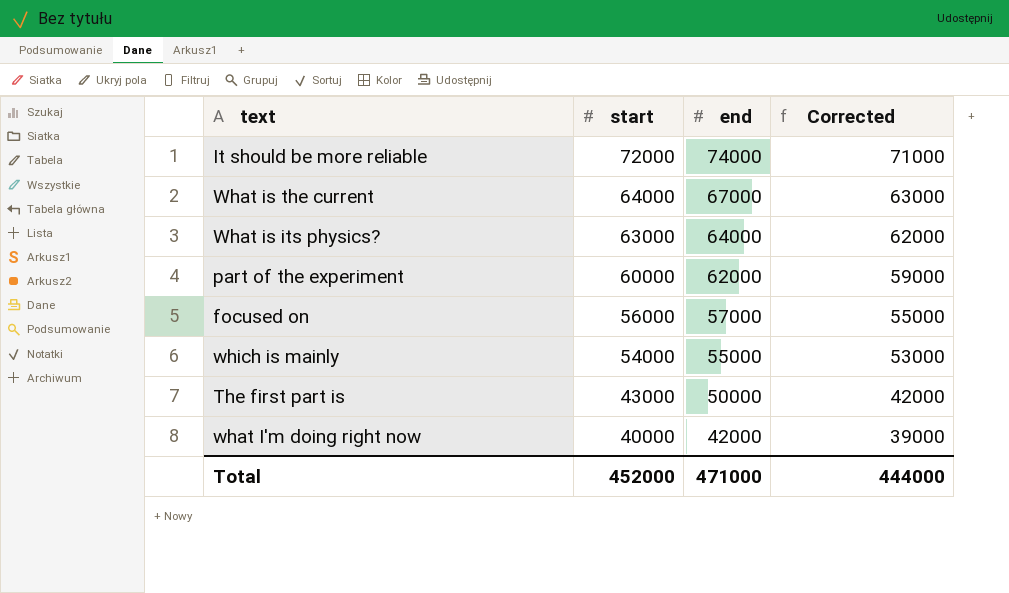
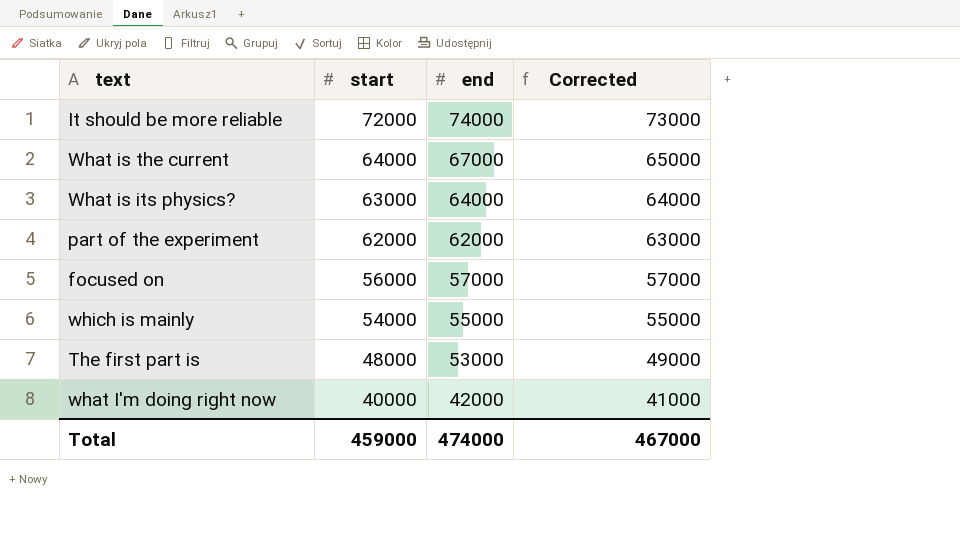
column Corrected | formula: [start] - 1000 -> [start] + 1000
part of the experiment | start: 60000 -> 62000
The first part is | start: 43000 -> 48000
The first part is | end: 50000 -> 53000
Total | start: 452000 -> 459000
Total | end: 471000 -> 474000
Total | Corrected: 444000 -> 467000

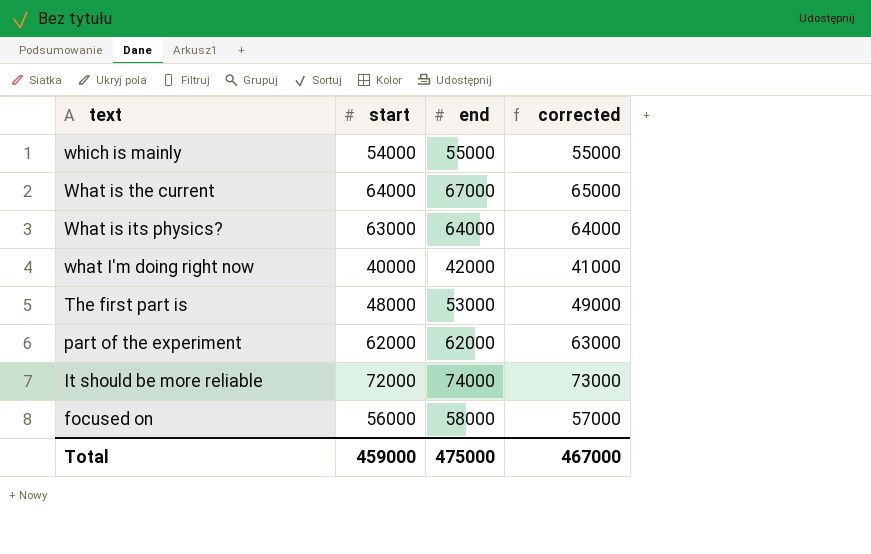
row order: start descending -> text descending
column name: Corrected -> corrected
focused on | end: 57000 -> 58000
Total | end: 474000 -> 475000

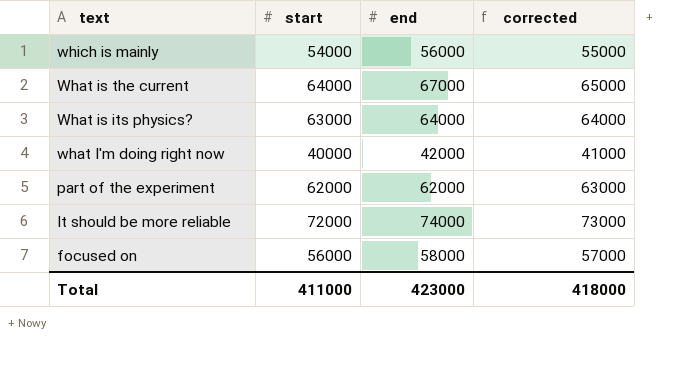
row The first part is: 48000 | 53000 | 49000 -> none
which is mainly | end: 55000 -> 56000
Total | start: 459000 -> 411000
Total | end: 475000 -> 423000
Total | corrected: 467000 -> 418000

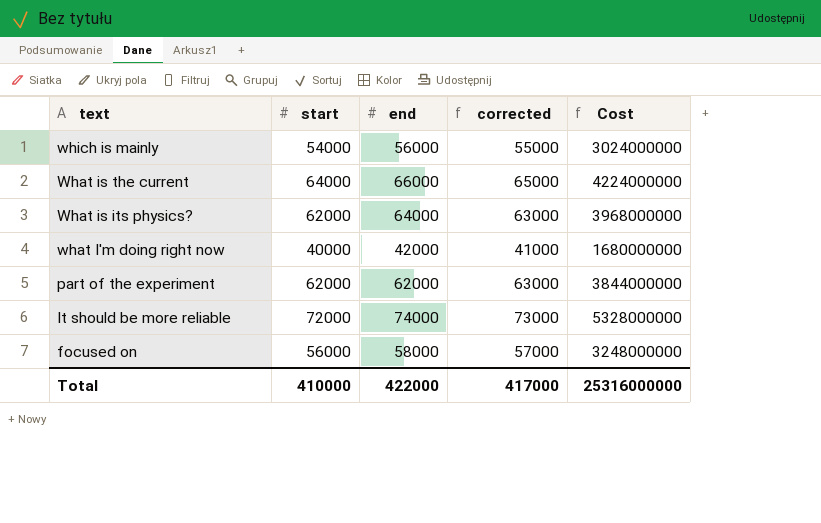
column Cost | formula: none -> [start] * [end]
What is the current | end: 67000 -> 66000
What is its physics? | start: 63000 -> 62000
What is its physics? | corrected: 64000 -> 63000
Total | start: 411000 -> 410000
Total | end: 423000 -> 422000
Total | corrected: 418000 -> 417000

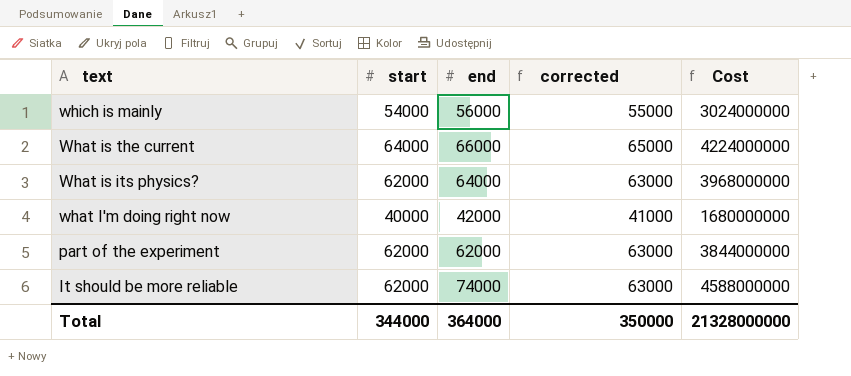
row focused on: 56000 | 58000 | 57000 | 3248000000 -> none
It should be more reliable | start: 72000 -> 62000
It should be more reliable | corrected: 73000 -> 63000
It should be more reliable | Cost: 5328000000 -> 4588000000
Total | start: 410000 -> 344000
Total | end: 422000 -> 364000
Total | corrected: 417000 -> 350000
Total | Cost: 25316000000 -> 21328000000

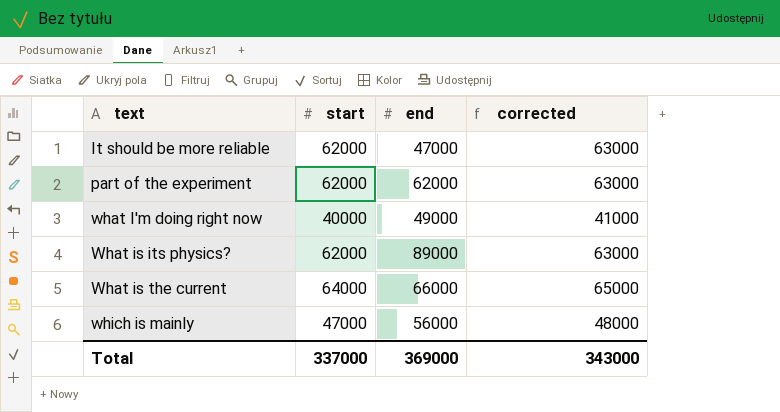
row order: text descending -> text ascending
column Cost | formula: [start] * [end] -> none
It should be more reliable | end: 74000 -> 47000
what I'm doing right now | end: 42000 -> 49000
What is its physics? | end: 64000 -> 89000
which is mainly | start: 54000 -> 47000
which is mainly | corrected: 55000 -> 48000
Total | start: 344000 -> 337000
Total | end: 364000 -> 369000
Total | corrected: 350000 -> 343000

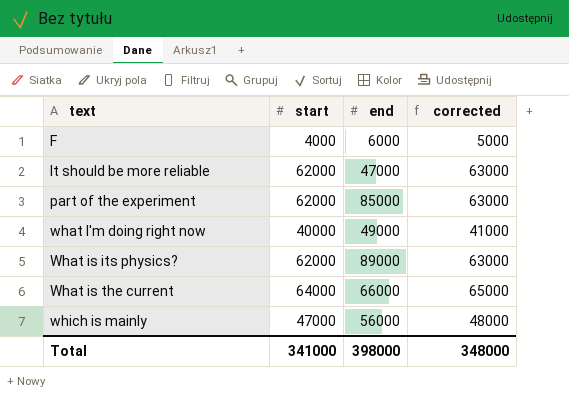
row F: none -> 4000 | 6000 | 5000
part of the experiment | end: 62000 -> 85000
Total | start: 337000 -> 341000
Total | end: 369000 -> 398000
Total | corrected: 343000 -> 348000

